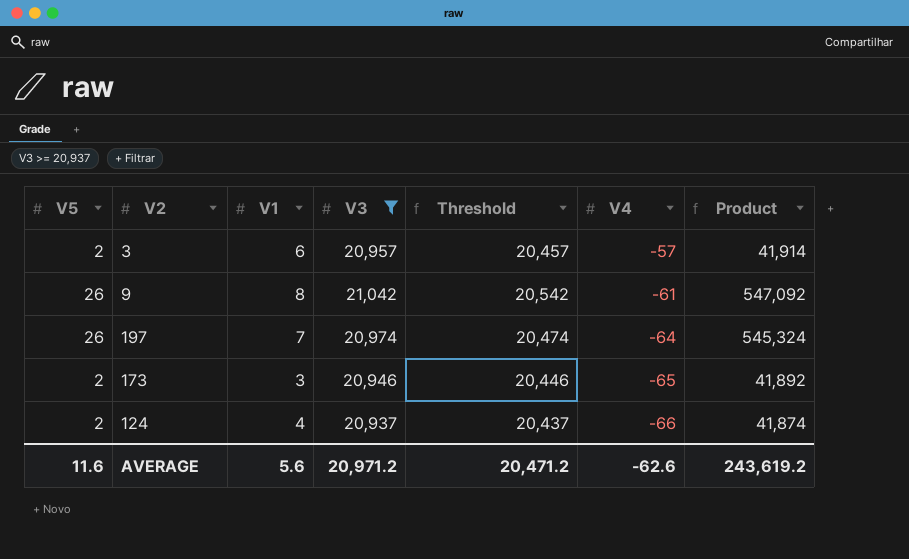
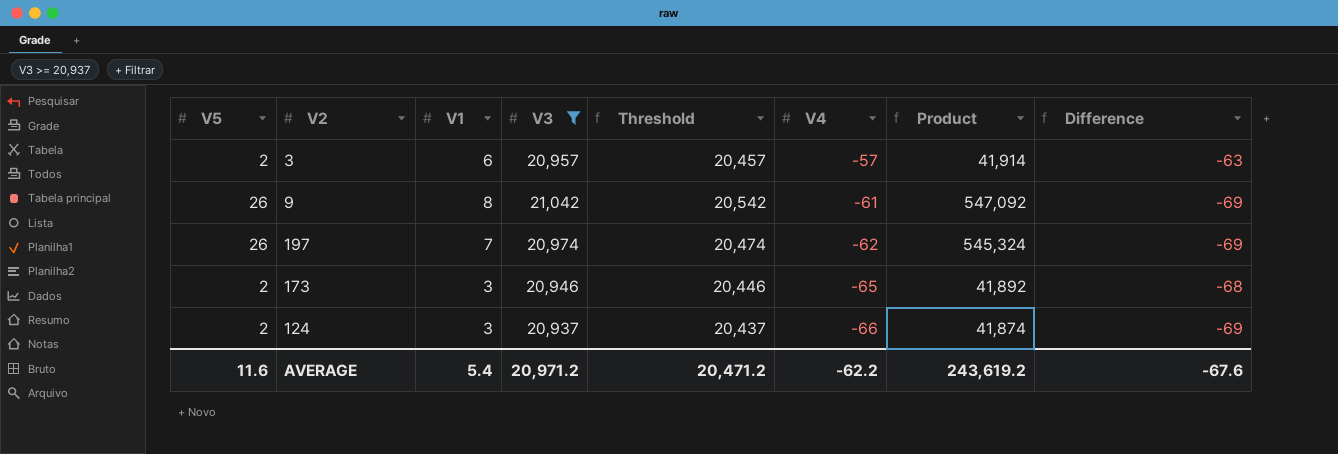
column Difference | formula: none -> [V4] - [V1]
197 | V4: -64 -> -62
124 | V1: 4 -> 3
AVERAGE | V1: 5.6 -> 5.4
AVERAGE | V4: -62.6 -> -62.2

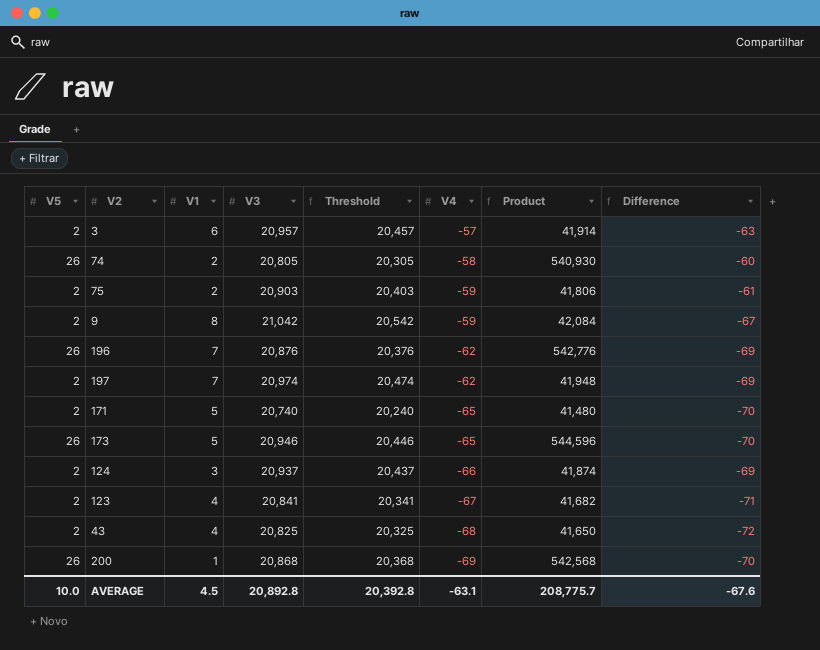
filter: V3 >= 20,937 -> none
9 | V5: 26 -> 2
9 | V4: -61 -> -59
9 | Product: 547,092 -> 42,084
9 | Difference: -69 -> -67
197 | V5: 26 -> 2
197 | Product: 545,324 -> 41,948
173 | V5: 2 -> 26
173 | V1: 3 -> 5
173 | Product: 41,892 -> 544,596
173 | Difference: -68 -> -70
AVERAGE | V5: 11.6 -> 10.0
AVERAGE | V1: 5.4 -> 4.5
AVERAGE | V3: 20,971.2 -> 20,892.8
AVERAGE | Threshold: 20,471.2 -> 20,392.8
AVERAGE | V4: -62.2 -> -63.1
AVERAGE | Product: 243,619.2 -> 208,775.7

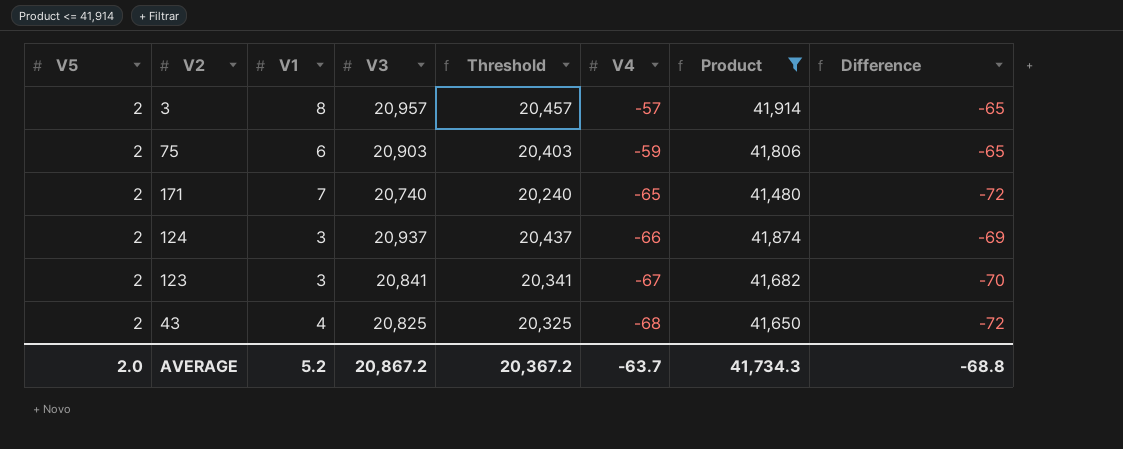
filter: none -> Product <= 41,914
3 | V1: 6 -> 8
3 | Difference: -63 -> -65
75 | V1: 2 -> 6
75 | Difference: -61 -> -65
171 | V1: 5 -> 7
171 | Difference: -70 -> -72
123 | V1: 4 -> 3
123 | Difference: -71 -> -70
AVERAGE | V5: 10.0 -> 2.0
AVERAGE | V1: 4.5 -> 5.2
AVERAGE | V3: 20,892.8 -> 20,867.2
AVERAGE | Threshold: 20,392.8 -> 20,367.2
AVERAGE | V4: -63.1 -> -63.7
AVERAGE | Product: 208,775.7 -> 41,734.3
AVERAGE | Difference: -67.6 -> -68.8

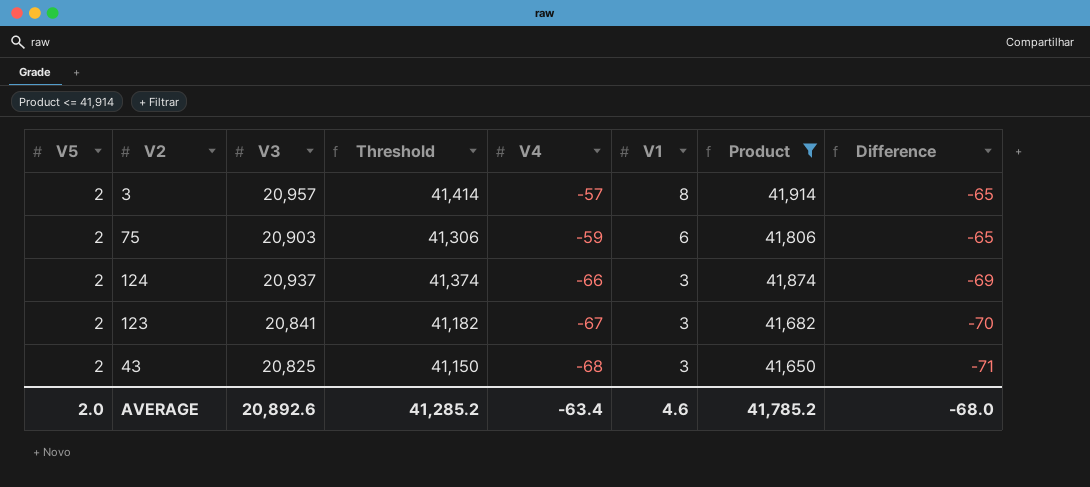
column Threshold | formula: [V3] - 500 -> [Product] - 500
column V1 | position: 3 -> 6
row 171: 2 | 7 | 20,740 | 20,240 | -65 | 41,480 | -72 -> none
43 | V1: 4 -> 3
43 | Difference: -72 -> -71
AVERAGE | V3: 20,867.2 -> 20,892.6
AVERAGE | Threshold: 20,367.2 -> 41,285.2
AVERAGE | V4: -63.7 -> -63.4
AVERAGE | V1: 5.2 -> 4.6
AVERAGE | Product: 41,734.3 -> 41,785.2
AVERAGE | Difference: -68.8 -> -68.0

